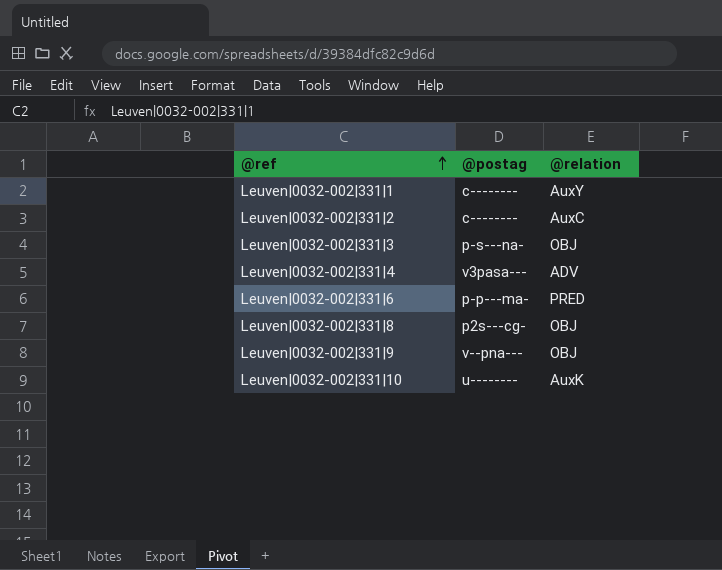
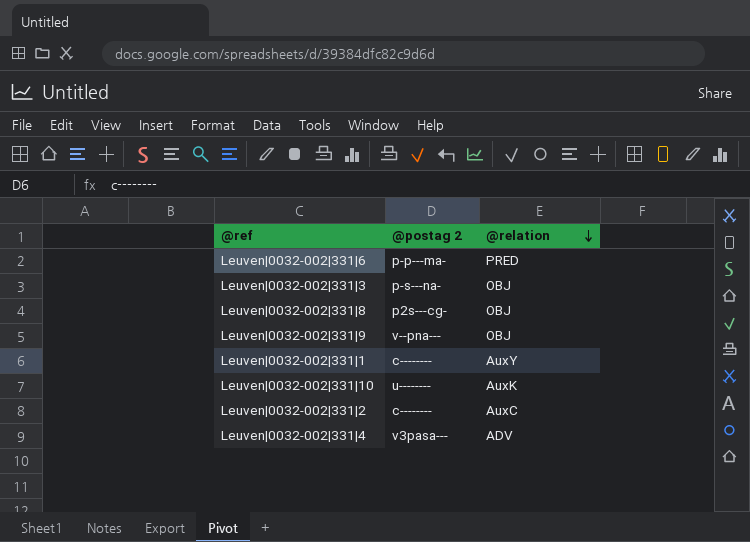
row order: @ref ascending -> @relation descending
column name: @postag -> @postag 2

